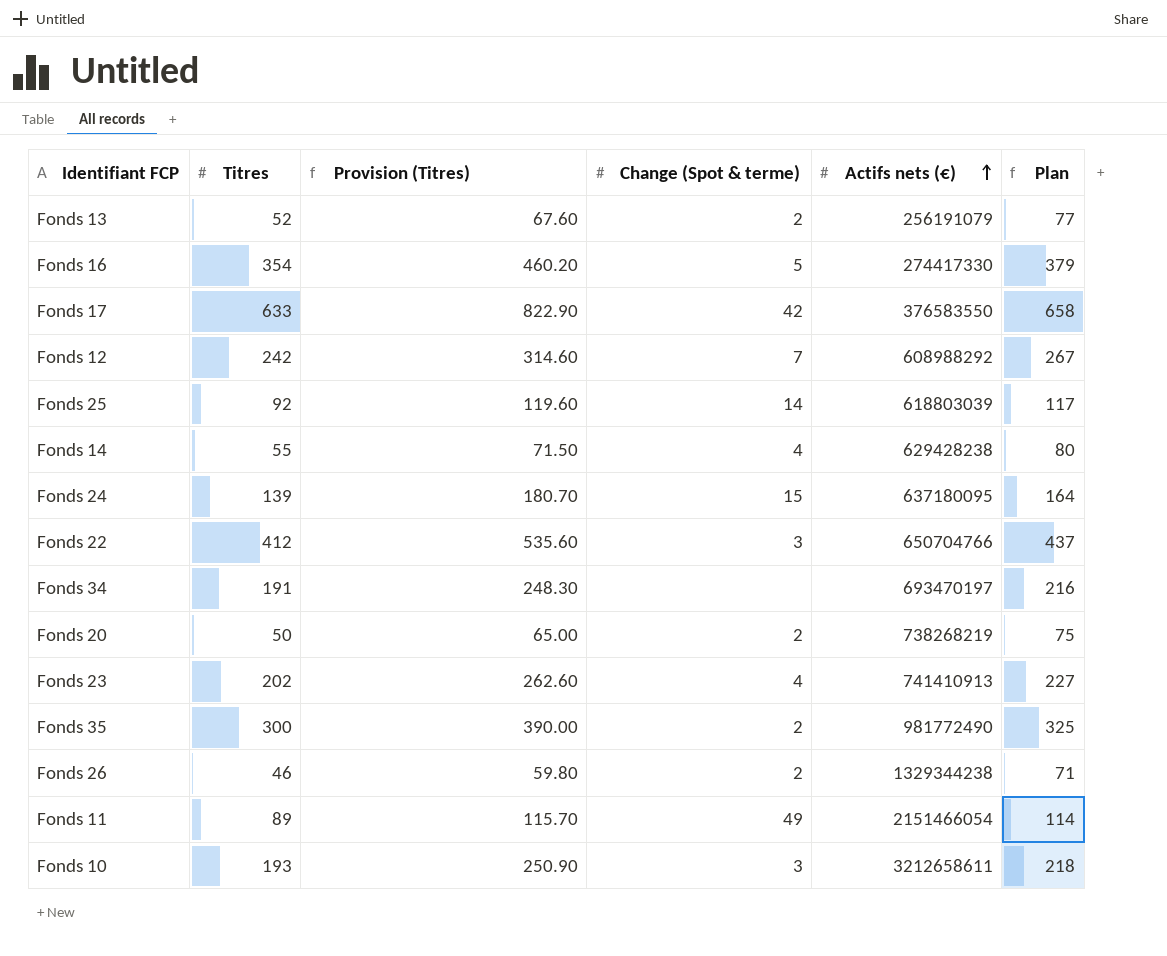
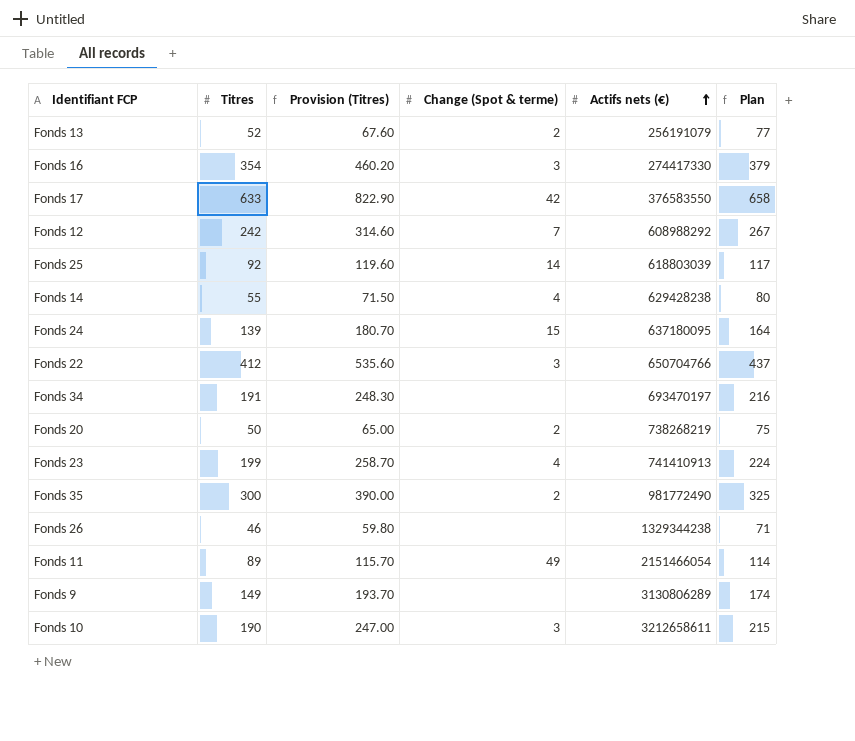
Fonds 16 | Change (Spot & terme): 5 -> 3
Fonds 23 | Titres: 202 -> 199
Fonds 23 | Provision (Titres): 262.60 -> 258.70
Fonds 23 | Plan: 227 -> 224
Fonds 26 | Change (Spot & terme): 2 -> none
row Fonds 9: none -> 149 | 193.70 | none | 3130806289 | 174
Fonds 10 | Titres: 193 -> 190
Fonds 10 | Provision (Titres): 250.90 -> 247.00
Fonds 10 | Plan: 218 -> 215

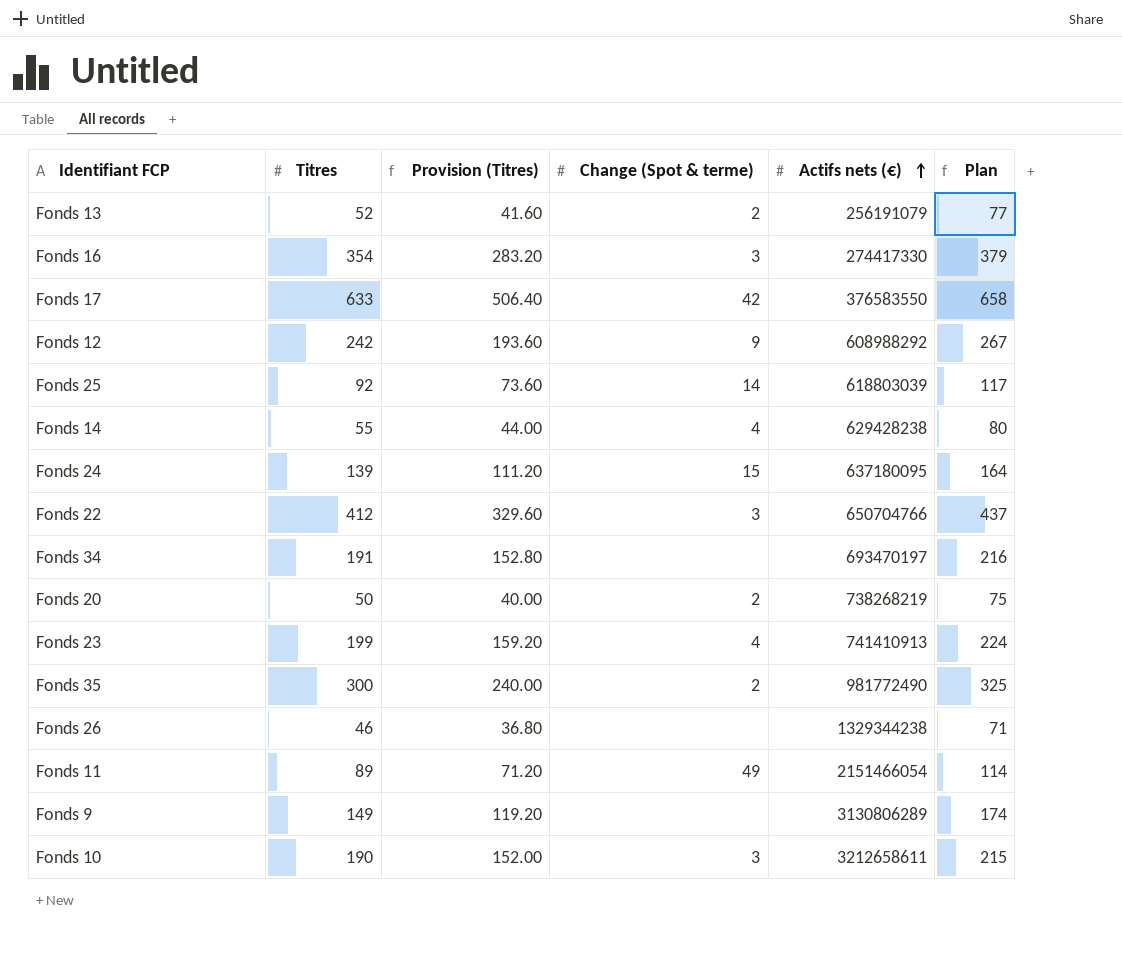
column Provision (Titres) | formula: [Titres] * 1.3 -> [Titres] * 0.8
Fonds 12 | Change (Spot & terme): 7 -> 9

